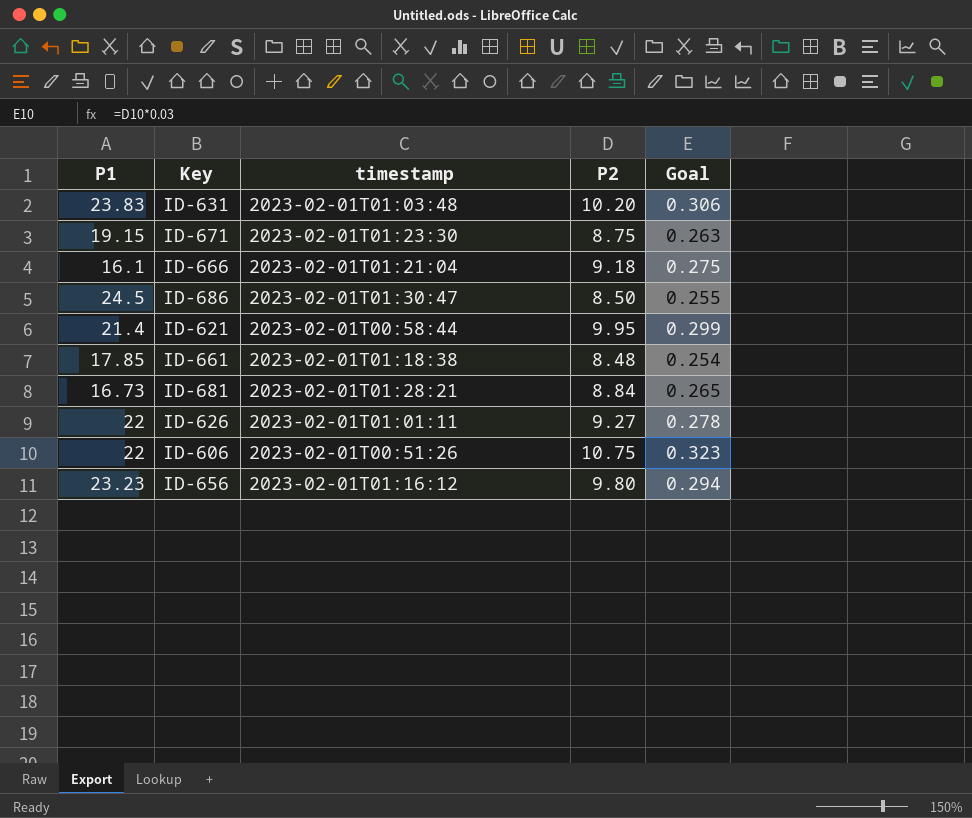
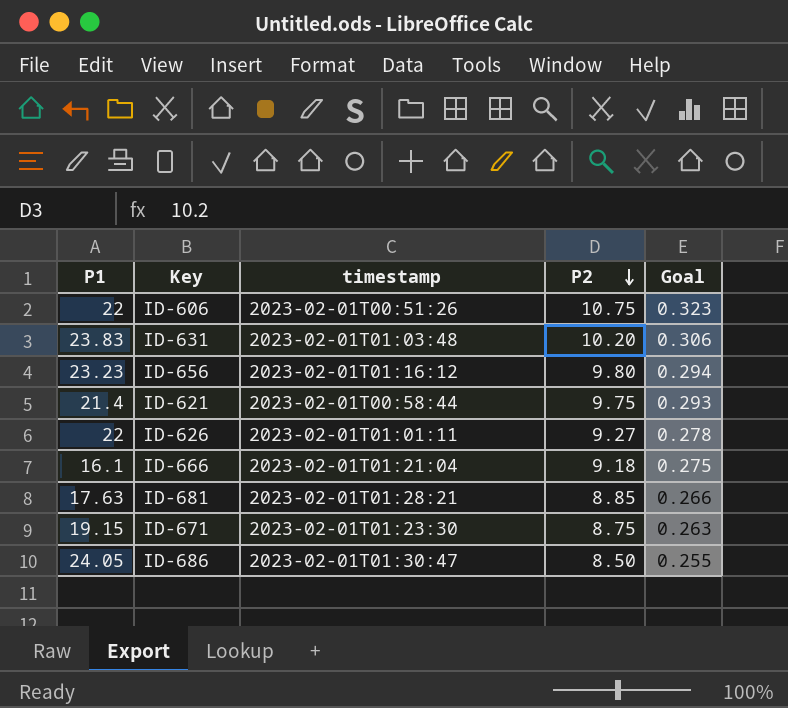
row order: none -> P2 descending
row ID-661: 17.85 | 2023-02-01T01:18:38 | 8.48 | 0.254 -> none
ID-621 | P2: 9.95 -> 9.75
ID-621 | Goal: 0.299 -> 0.293
ID-681 | P1: 16.73 -> 17.63
ID-681 | P2: 8.84 -> 8.85
ID-681 | Goal: 0.265 -> 0.266
ID-686 | P1: 24.5 -> 24.05

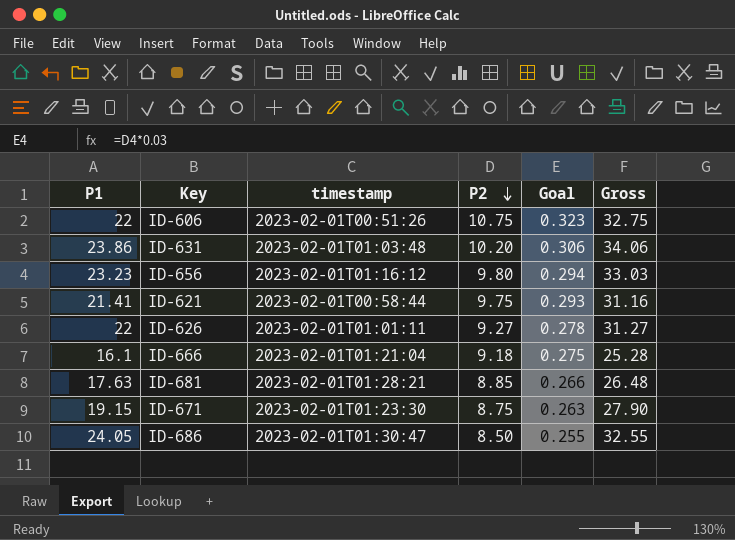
column Gross | formula: none -> [P1] + [P2]
ID-631 | P1: 23.83 -> 23.86
ID-621 | P1: 21.4 -> 21.41

